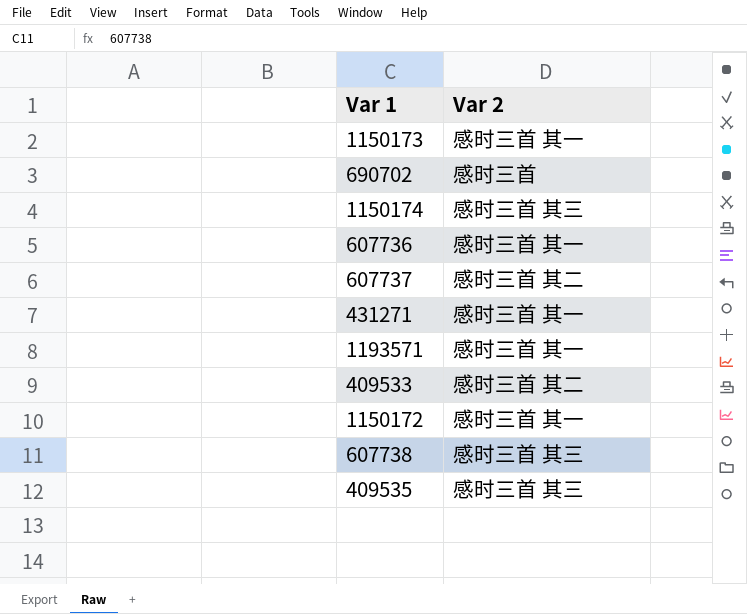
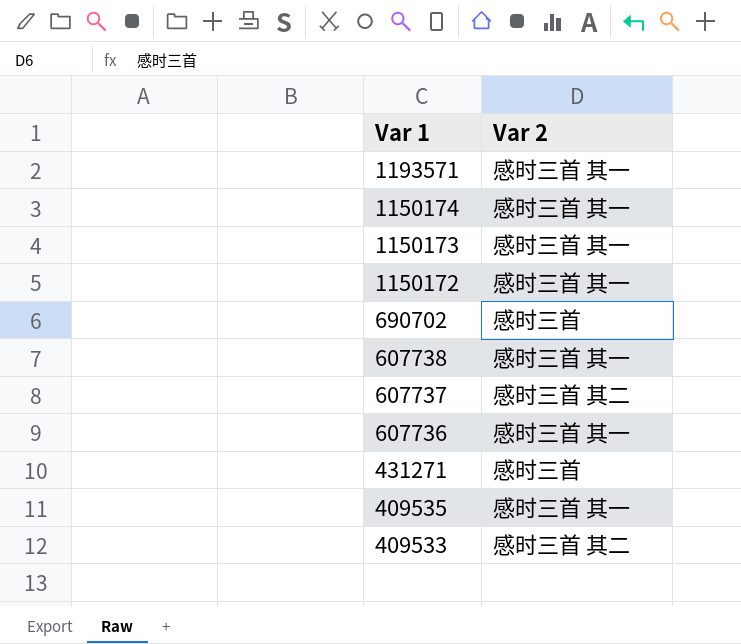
row order: none -> Var 1 descending
1150174 | Var 2: 感时三首 其三 -> 感时三首 其一
607738 | Var 2: 感时三首 其三 -> 感时三首 其一
431271 | Var 2: 感时三首 其一 -> 感时三首
409535 | Var 2: 感时三首 其三 -> 感时三首 其一

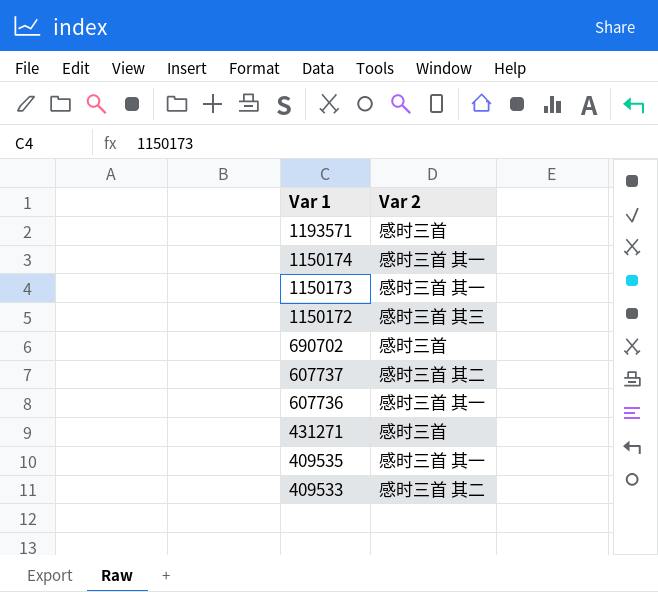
row 607738: 感时三首 其一 -> none
1193571 | Var 2: 感时三首 其一 -> 感时三首
1150172 | Var 2: 感时三首 其一 -> 感时三首 其三

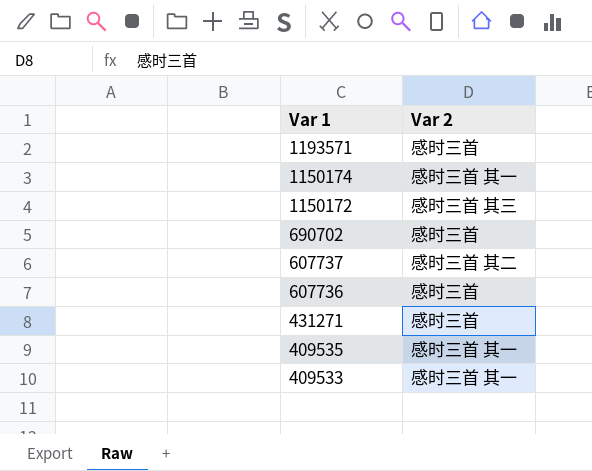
row 1150173: 感时三首 其一 -> none
607736 | Var 2: 感时三首 其一 -> 感时三首
409533 | Var 2: 感时三首 其二 -> 感时三首 其一

